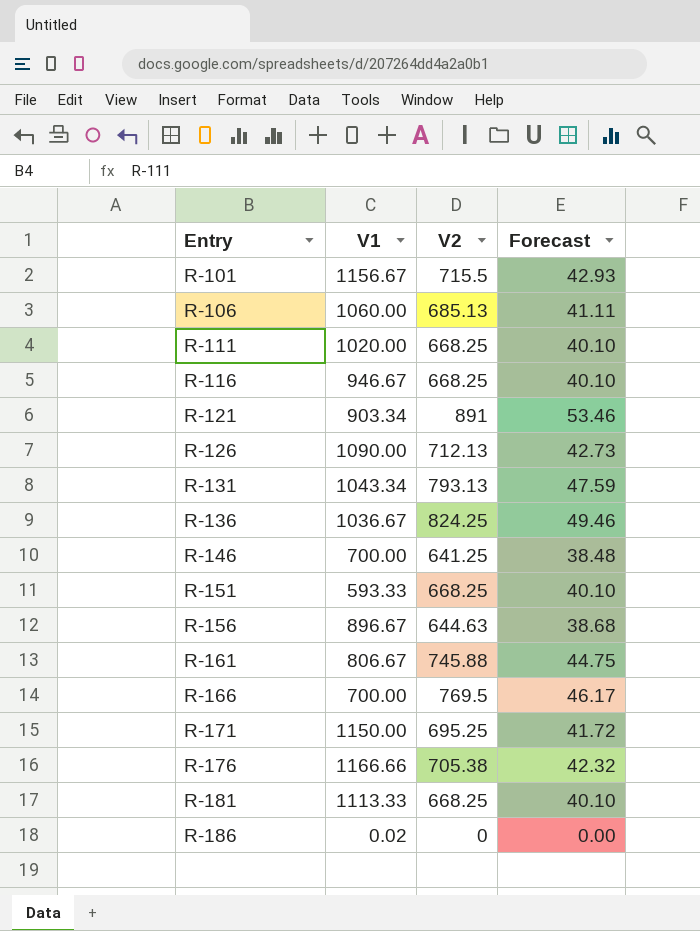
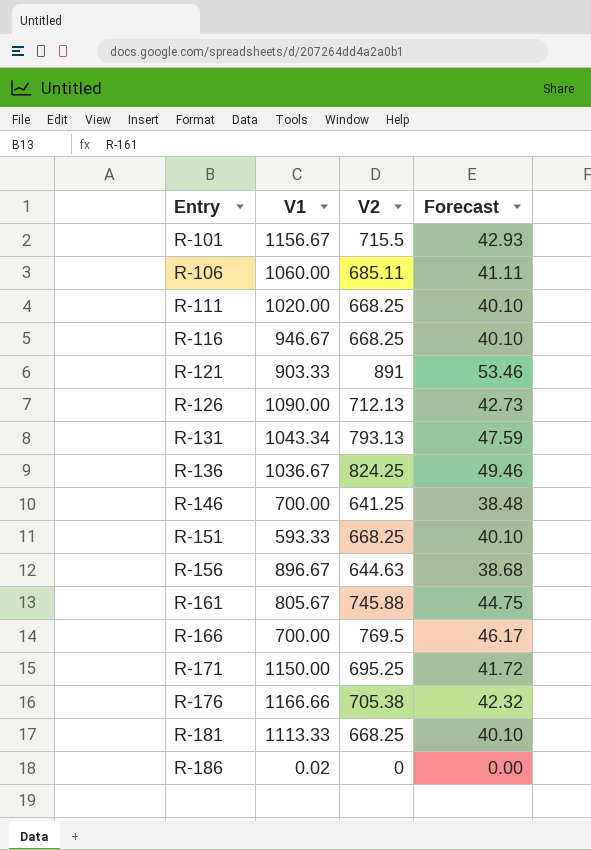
R-106 | V2: 685.13 -> 685.11
R-121 | V1: 903.34 -> 903.33
R-161 | V1: 806.67 -> 805.67

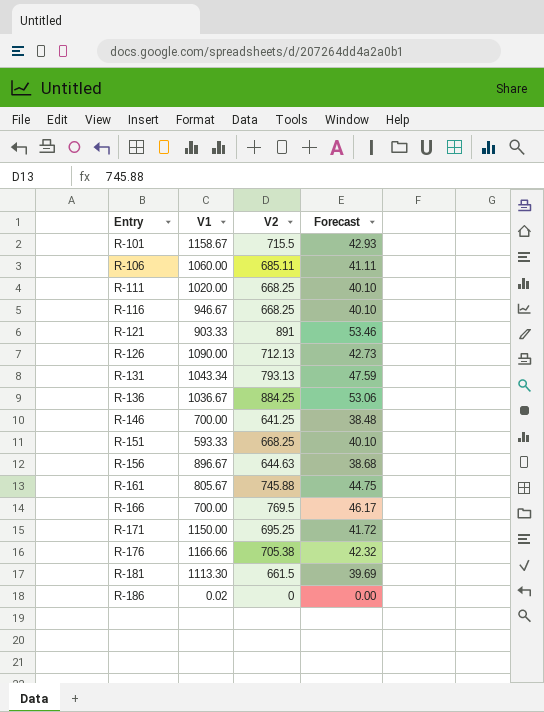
R-101 | V1: 1156.67 -> 1158.67
R-136 | V2: 824.25 -> 884.25
R-136 | Forecast: 49.46 -> 53.06
R-181 | V1: 1113.33 -> 1113.30
R-181 | V2: 668.25 -> 661.5
R-181 | Forecast: 40.10 -> 39.69

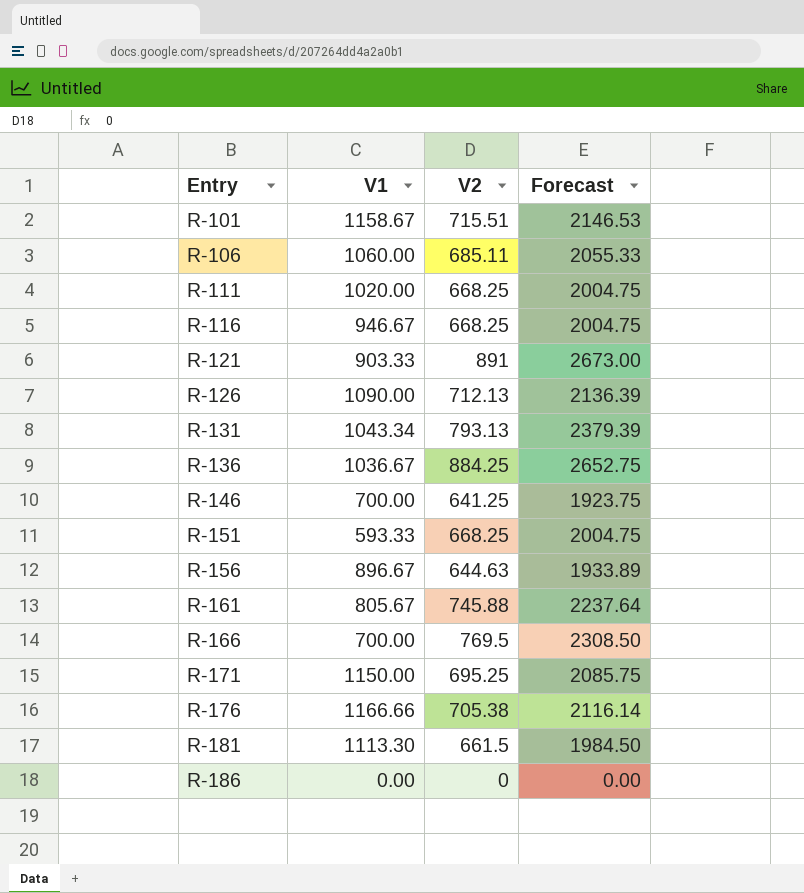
column Forecast | formula: [V2] * 0.06 -> [V2] * 3
R-101 | V2: 715.5 -> 715.51
R-186 | V1: 0.02 -> 0.00

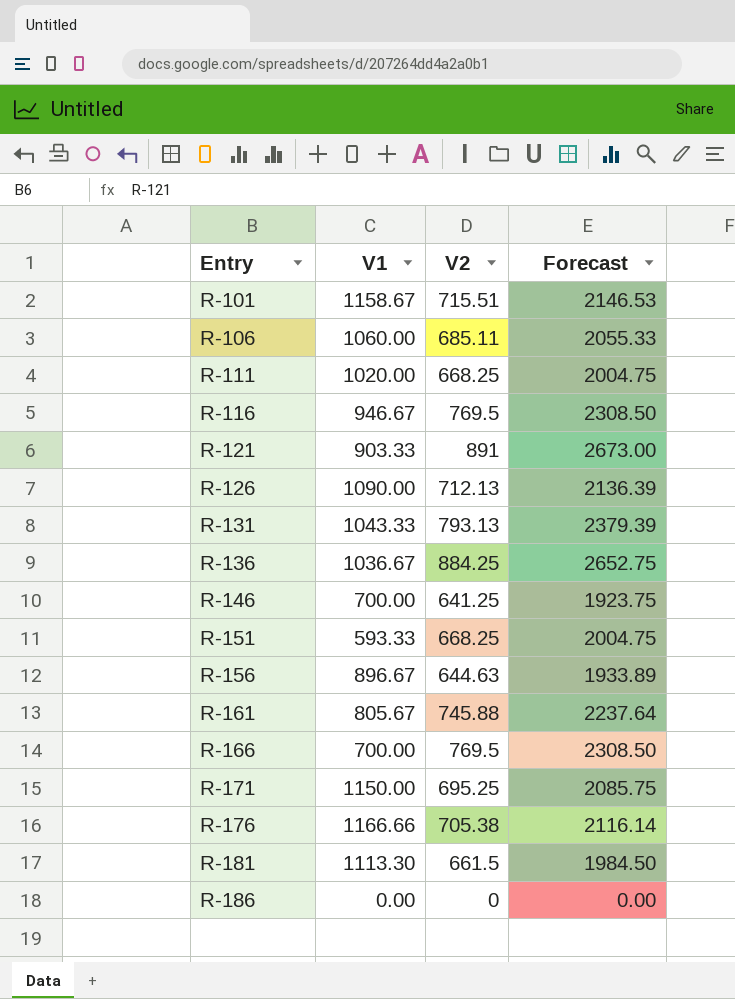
R-116 | V2: 668.25 -> 769.5
R-116 | Forecast: 2004.75 -> 2308.50
R-131 | V1: 1043.34 -> 1043.33

